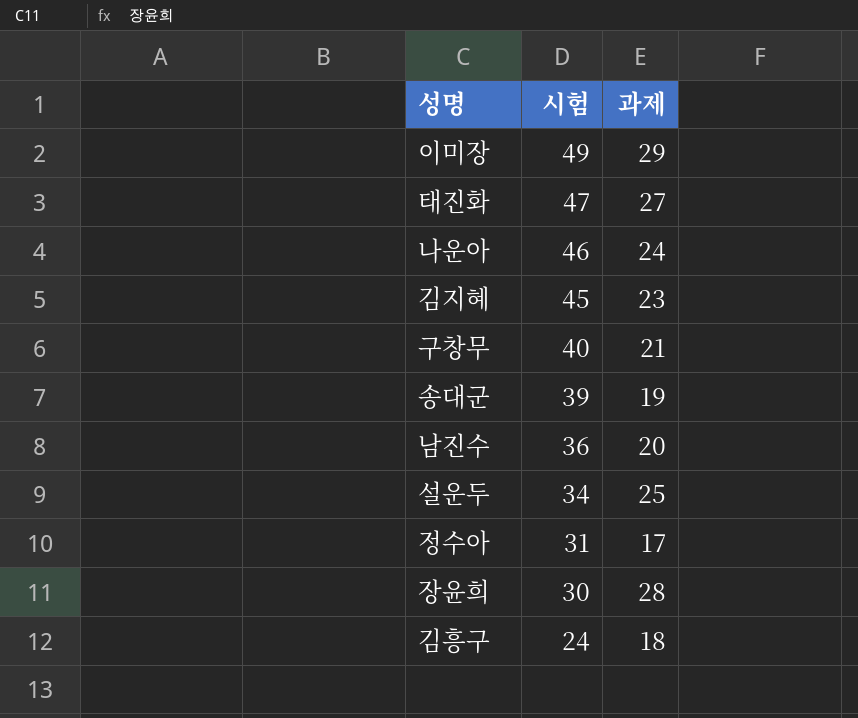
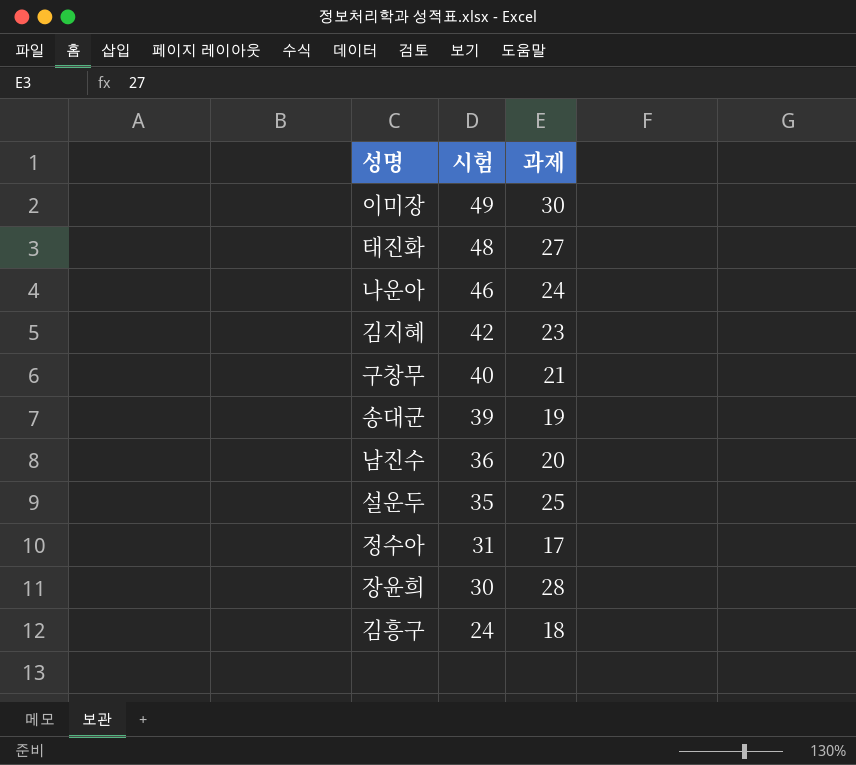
이미장 | 과제: 29 -> 30
태진화 | 시험: 47 -> 48
김지혜 | 시험: 45 -> 42
설운두 | 시험: 34 -> 35

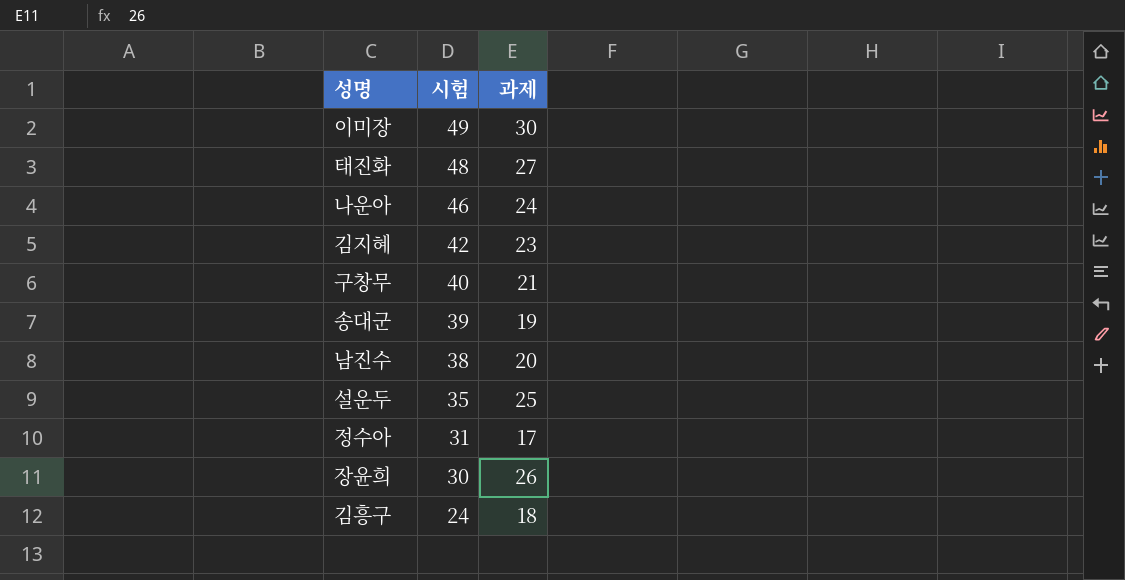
남진수 | 시험: 36 -> 38
장윤희 | 과제: 28 -> 26

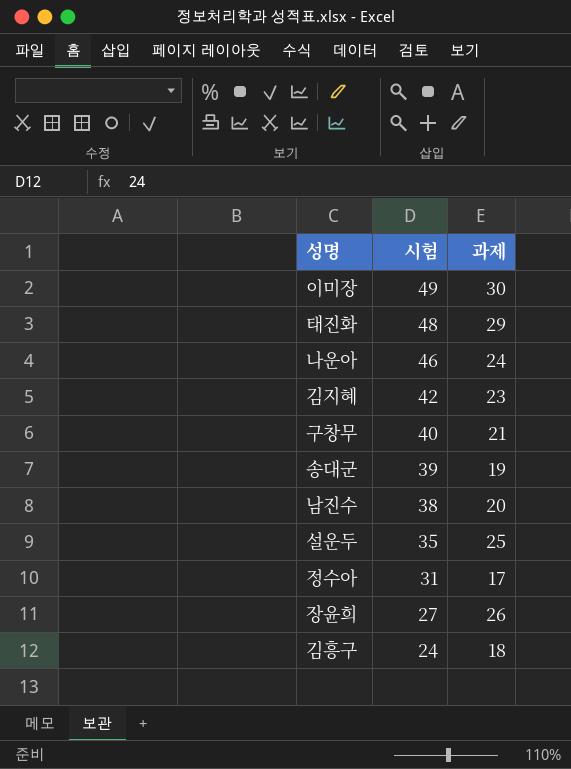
태진화 | 과제: 27 -> 29
장윤희 | 시험: 30 -> 27

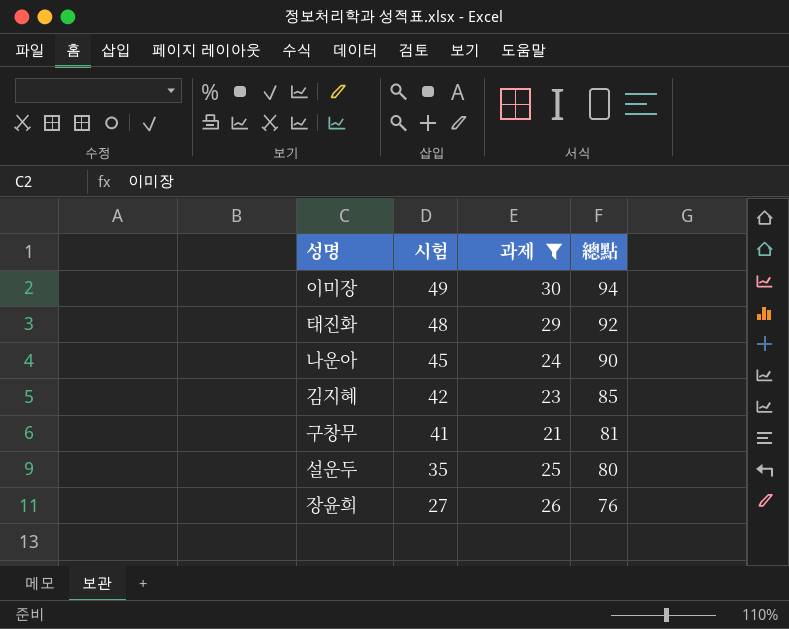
filter: none -> 과제 >= 21
column 總點 | position: none -> 4
나운아 | 시험: 46 -> 45
구창무 | 시험: 40 -> 41

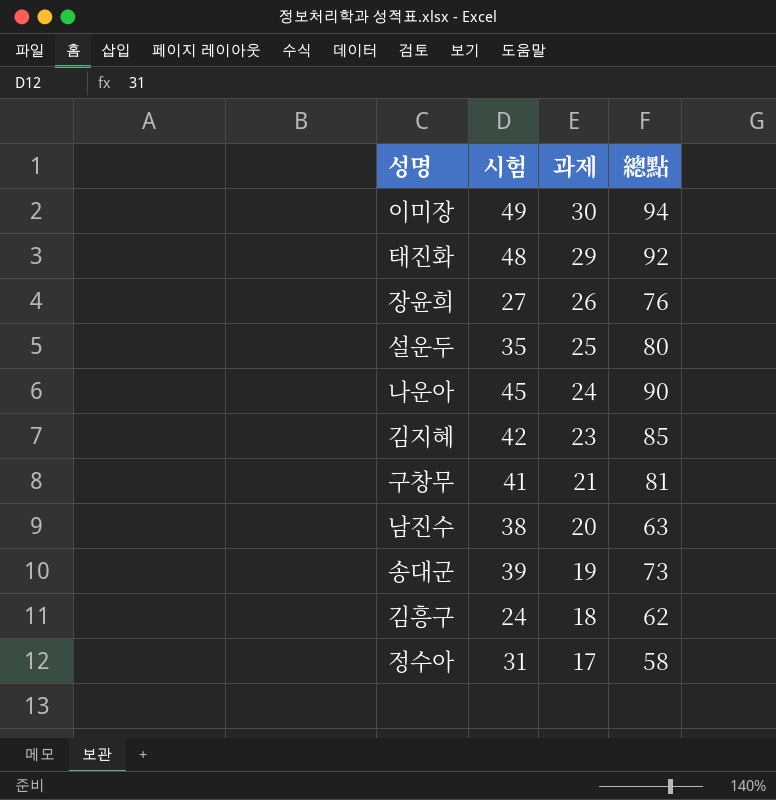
filter: 과제 >= 21 -> none
row order: 시험 descending -> 과제 descending

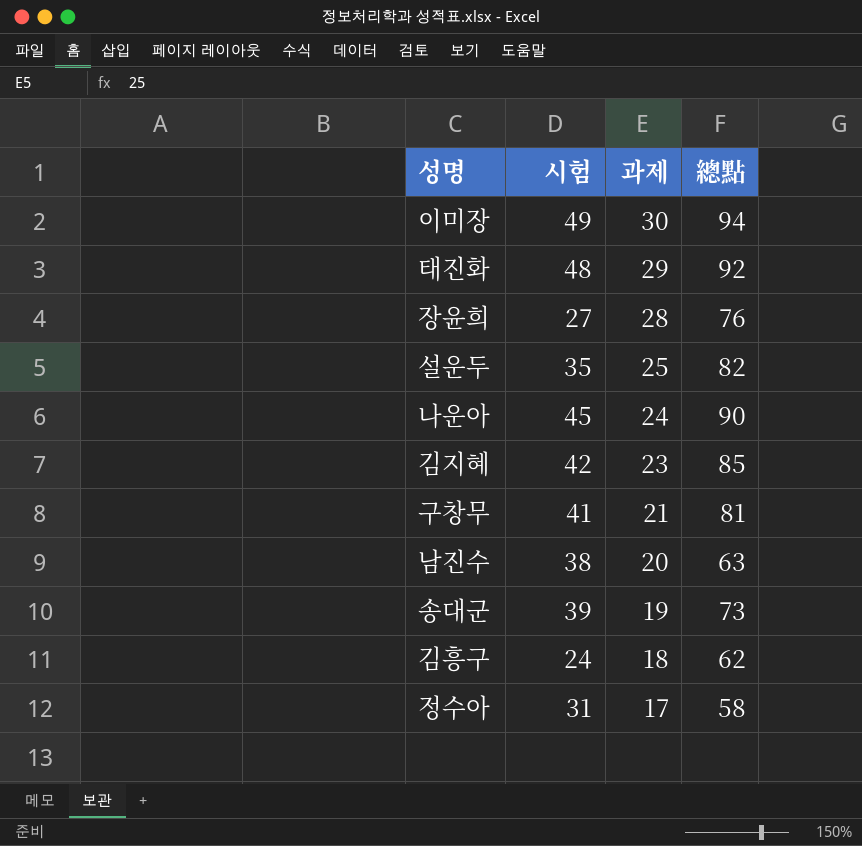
장윤희 | 과제: 26 -> 28
설운두 | 總點: 80 -> 82

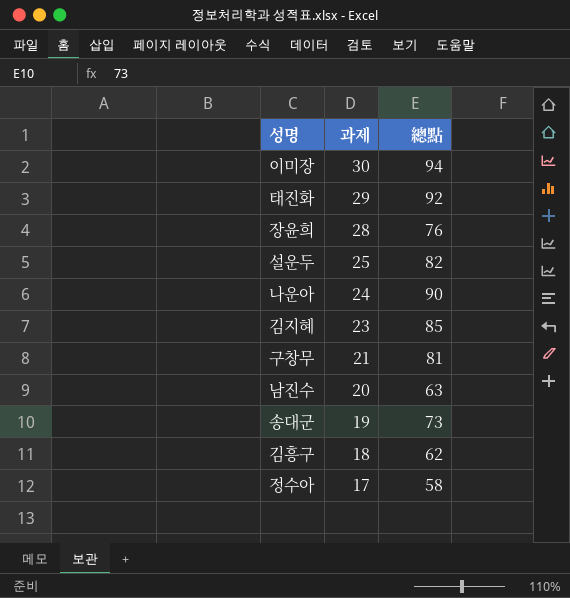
column 시험 | position: 2 -> none

